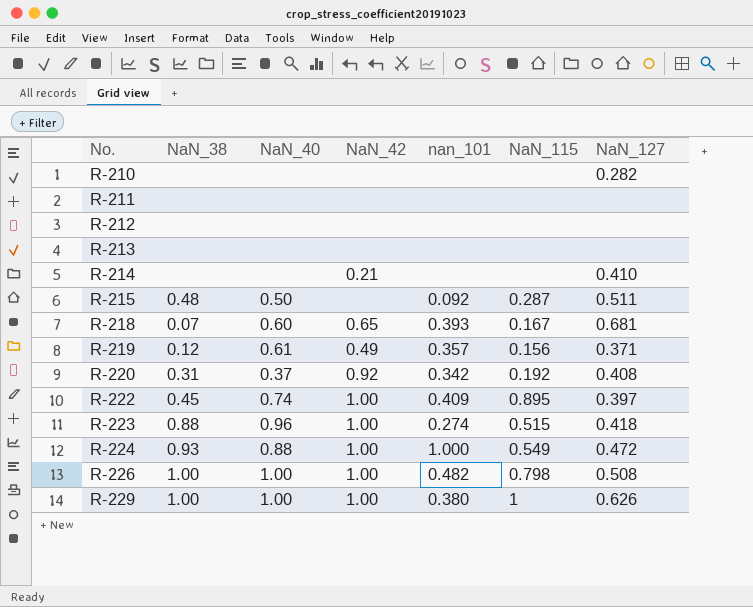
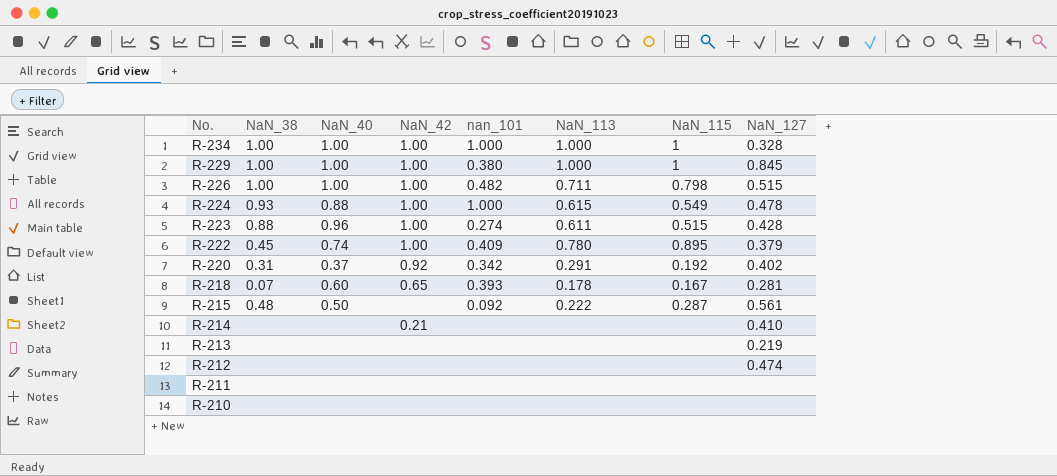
row order: No. ascending -> No. descending
column NaN_113 | position: none -> 6
row R-219: 0.12 | 0.61 | 0.49 | 0.357 | 0.156 | 0.371 -> none
row R-234: none -> 1.00 | 1.00 | 1.00 | 1.000 | 1.000 | 1 | 0.328
R-229 | NaN_127: 0.626 -> 0.845
R-226 | NaN_127: 0.508 -> 0.515
R-224 | NaN_127: 0.472 -> 0.478
R-223 | NaN_127: 0.418 -> 0.428
R-222 | NaN_127: 0.397 -> 0.379
R-220 | NaN_127: 0.408 -> 0.402
R-218 | NaN_127: 0.681 -> 0.281
R-215 | NaN_127: 0.511 -> 0.561
R-213 | NaN_127: none -> 0.219
R-212 | NaN_127: none -> 0.474
R-210 | NaN_127: 0.282 -> none

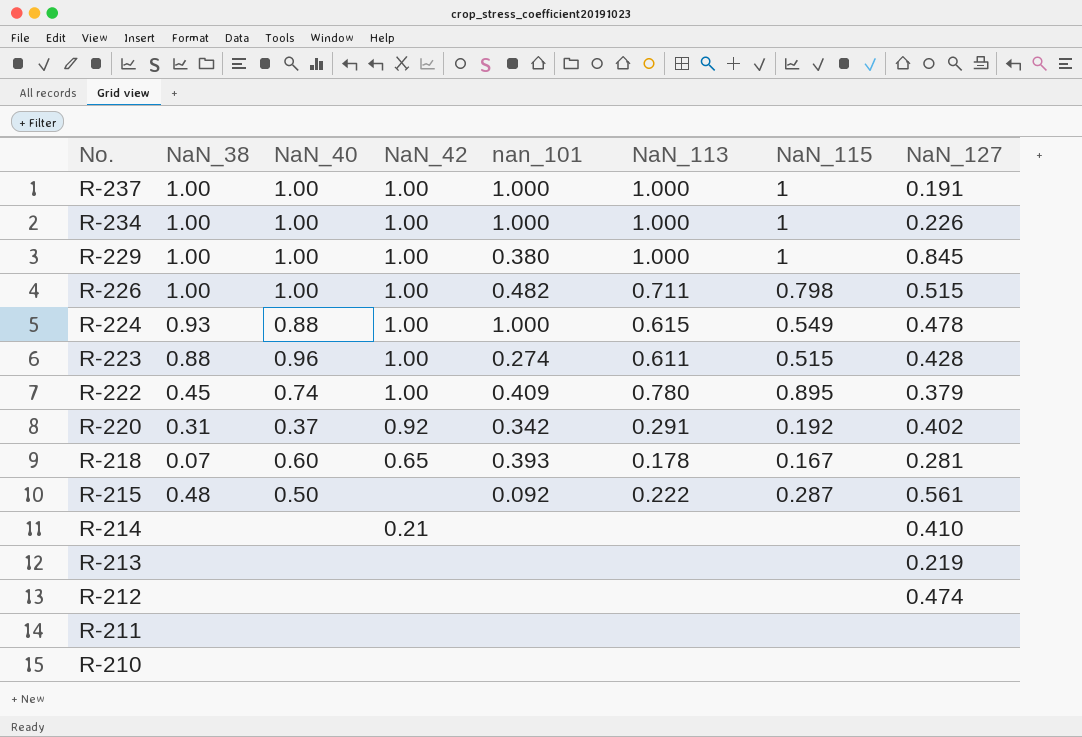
row R-237: none -> 1.00 | 1.00 | 1.00 | 1.000 | 1.000 | 1 | 0.191
R-234 | NaN_127: 0.328 -> 0.226

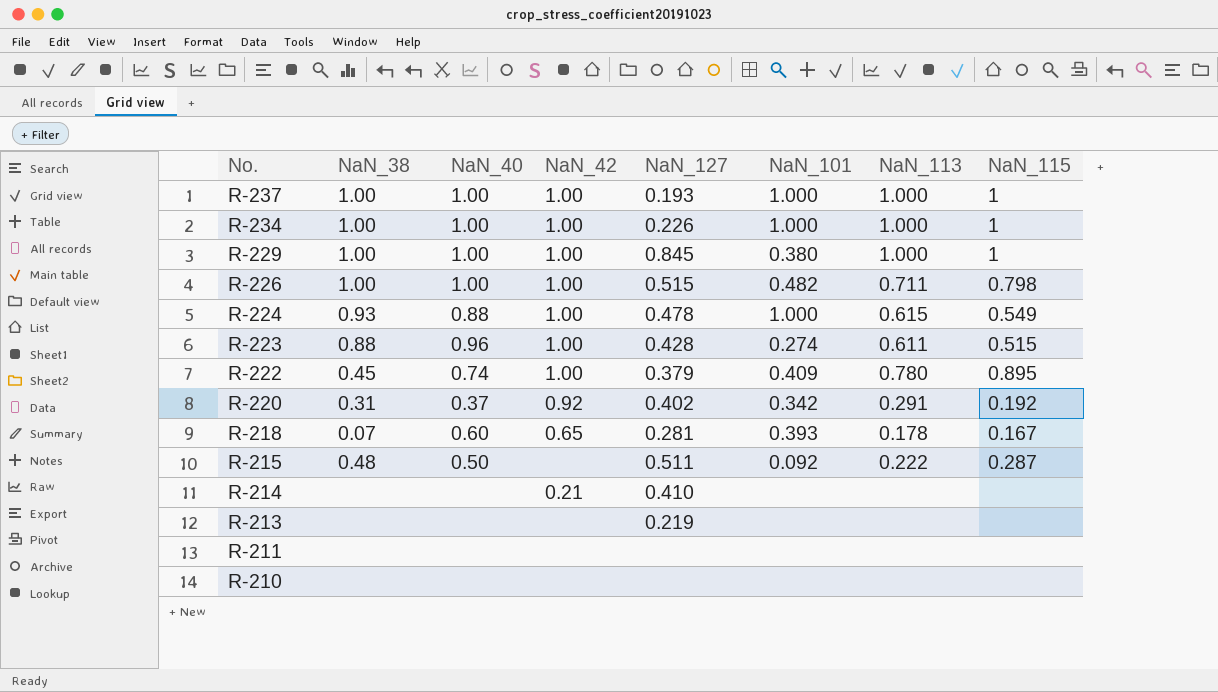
column NaN_127 | position: 8 -> 5
column name: nan_101 -> NaN_101
row R-212: none | none | none | none | none | none | 0.474 -> none
R-237 | NaN_127: 0.191 -> 0.193
R-215 | NaN_127: 0.561 -> 0.511

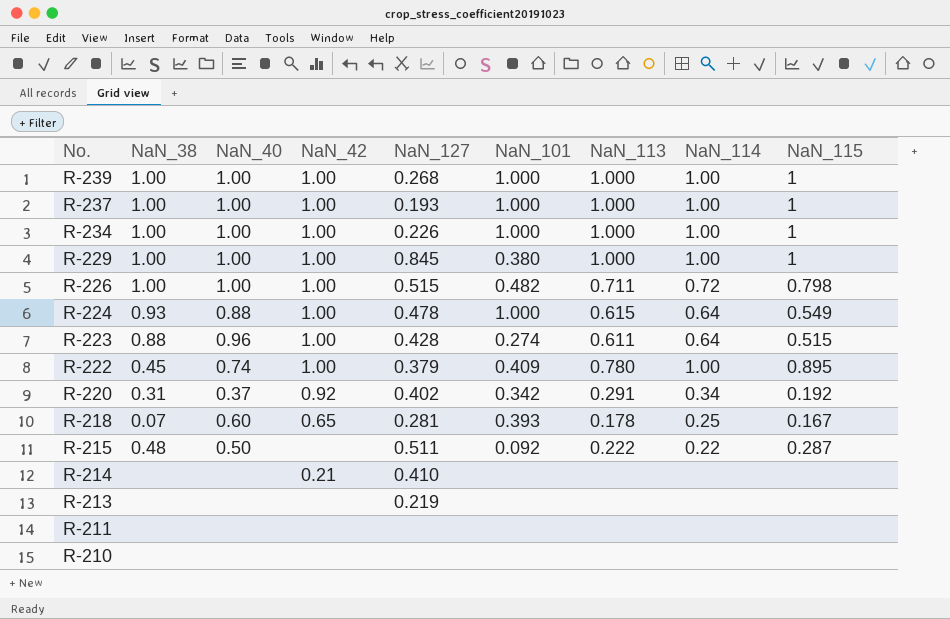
column NaN_114 | position: none -> 8
row R-239: none -> 1.00 | 1.00 | 1.00 | 0.268 | 1.000 | 1.000 | 1.00 | 1

